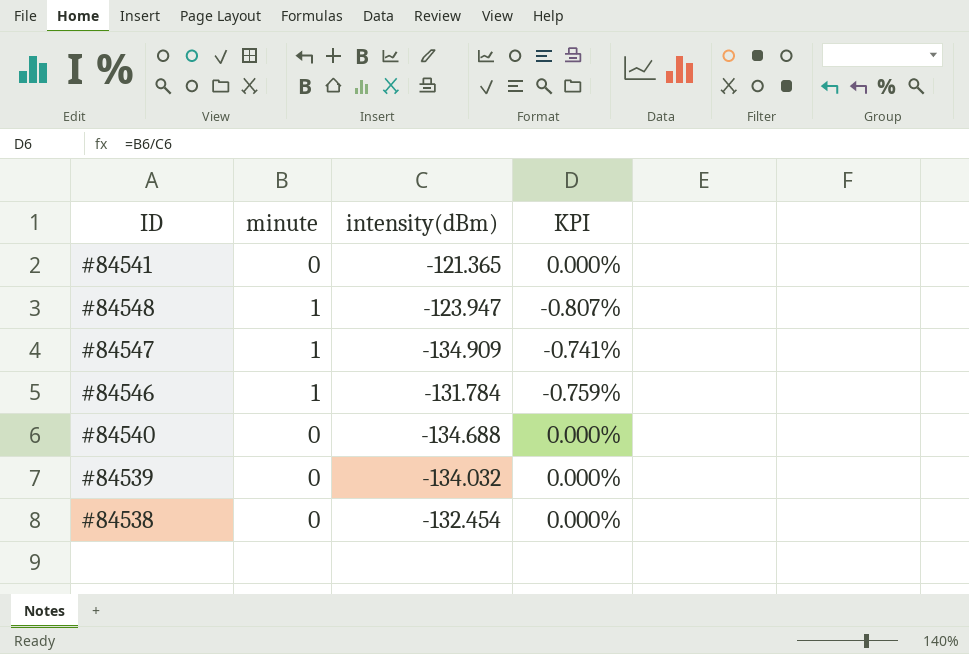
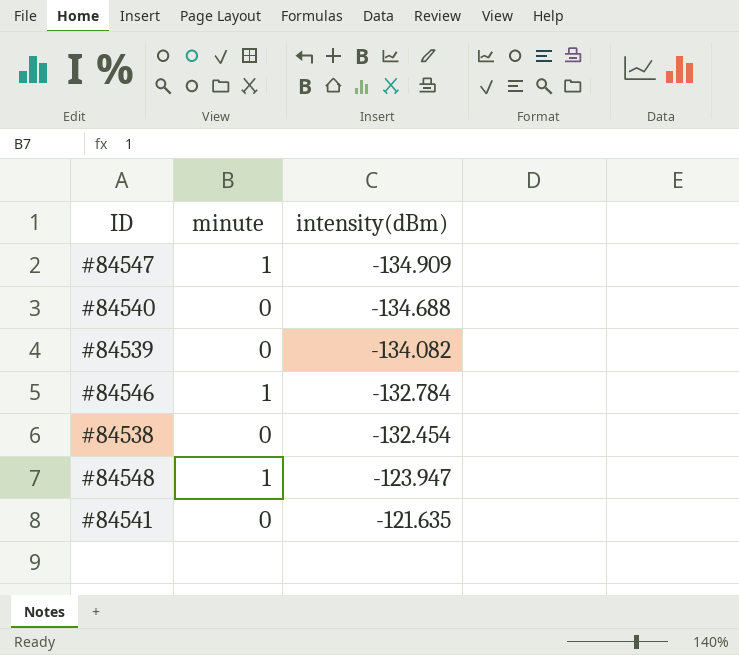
row order: none -> intensity(dBm) ascending
column KPI | formula: [minute] / [intensity(dBm)] -> none
#84539 | intensity(dBm): -134.032 -> -134.082
#84546 | intensity(dBm): -131.784 -> -132.784
#84541 | intensity(dBm): -121.365 -> -121.635

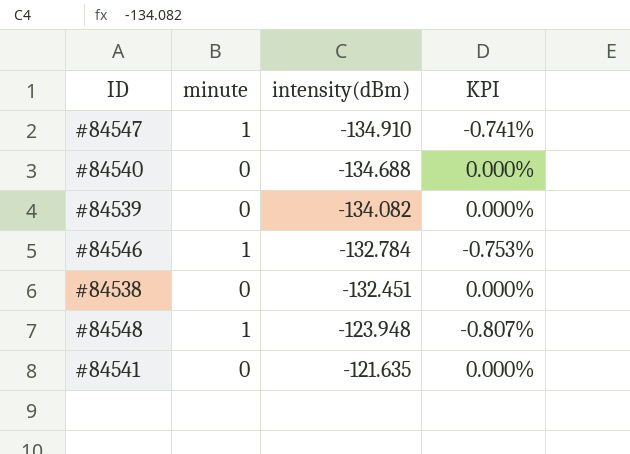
column KPI | formula: none -> [minute] / [intensity(dBm)]
#84547 | intensity(dBm): -134.909 -> -134.910
#84538 | intensity(dBm): -132.454 -> -132.451
#84548 | intensity(dBm): -123.947 -> -123.948

